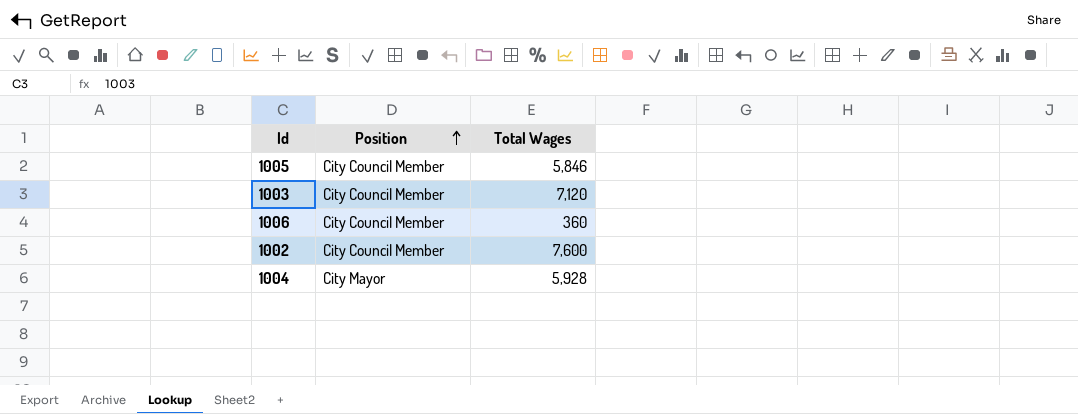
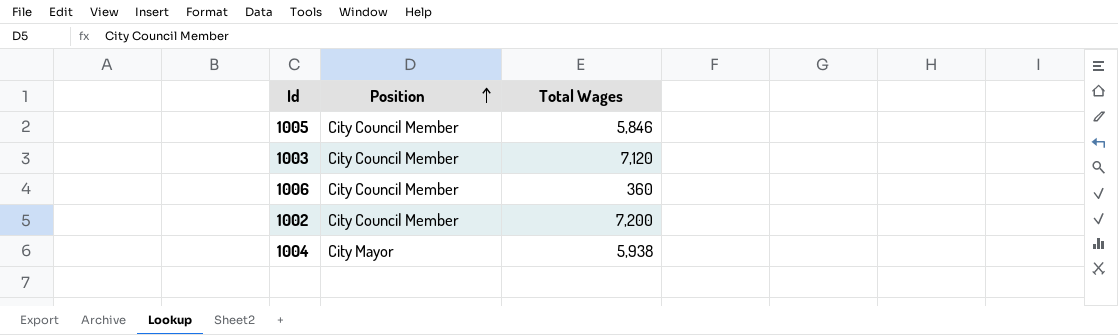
1002 | Total Wages: 7,600 -> 7,200
1004 | Total Wages: 5,928 -> 5,938

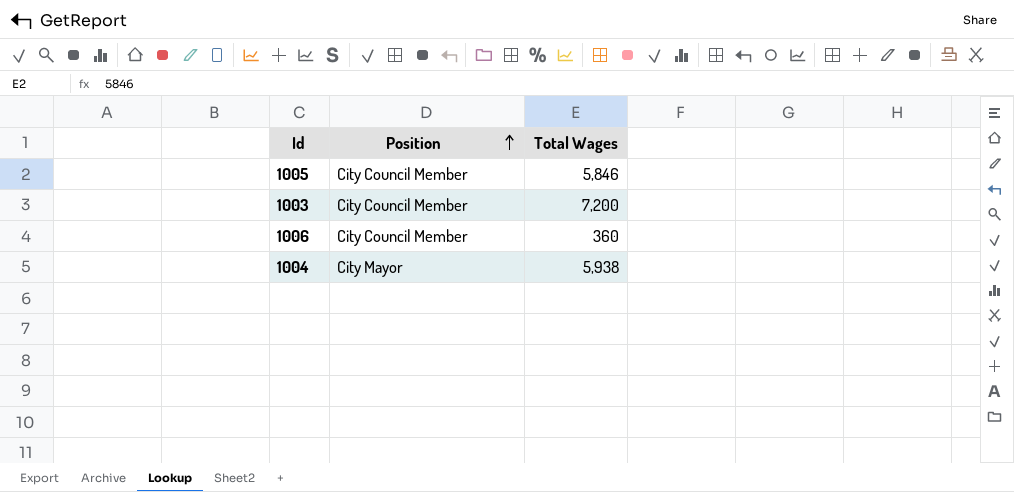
row 1002: City Council Member | 7,200 -> none
1003 | Total Wages: 7,120 -> 7,200

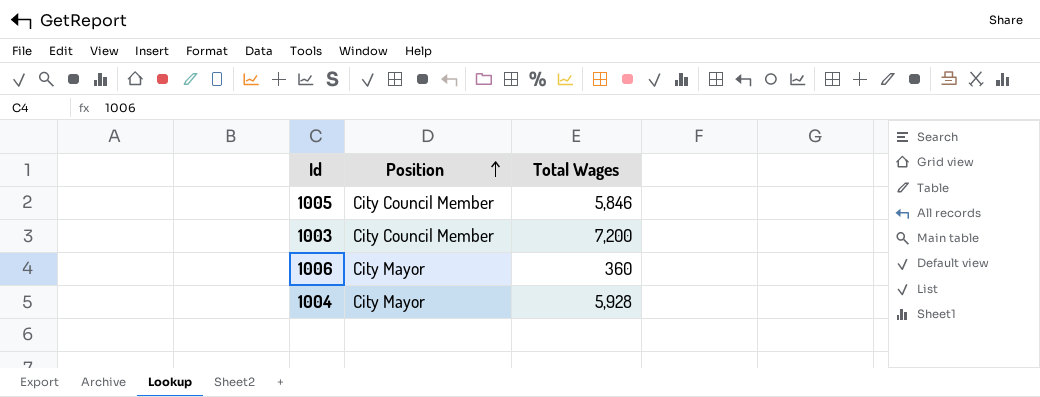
1006 | Position: City Council Member -> City Mayor
1004 | Total Wages: 5,938 -> 5,928

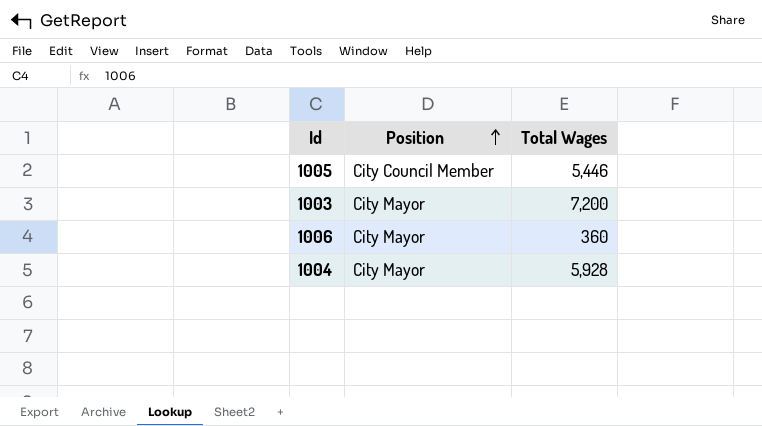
1005 | Total Wages: 5,846 -> 5,446
1003 | Position: City Council Member -> City Mayor

